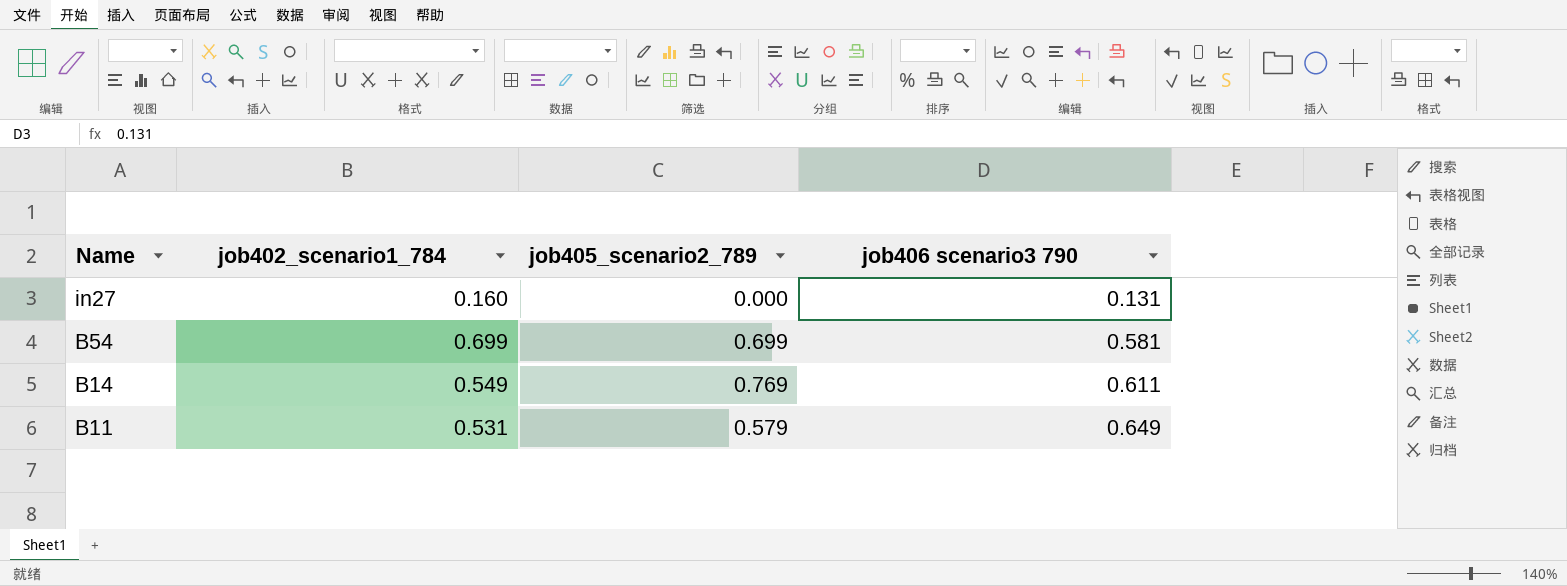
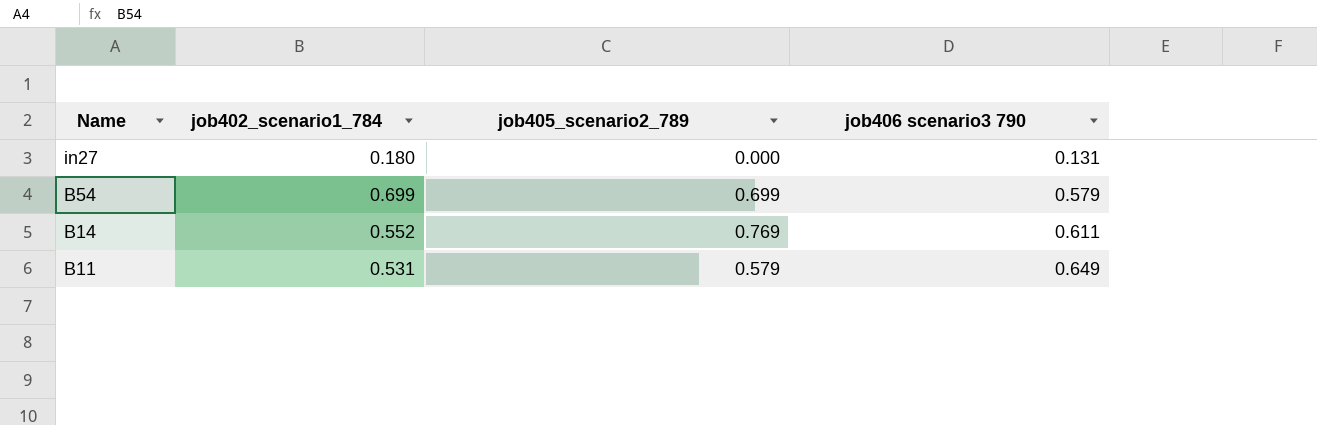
in27 | job402_scenario1_784: 0.160 -> 0.180
B54 | job406 scenario3 790: 0.581 -> 0.579
B14 | job402_scenario1_784: 0.549 -> 0.552

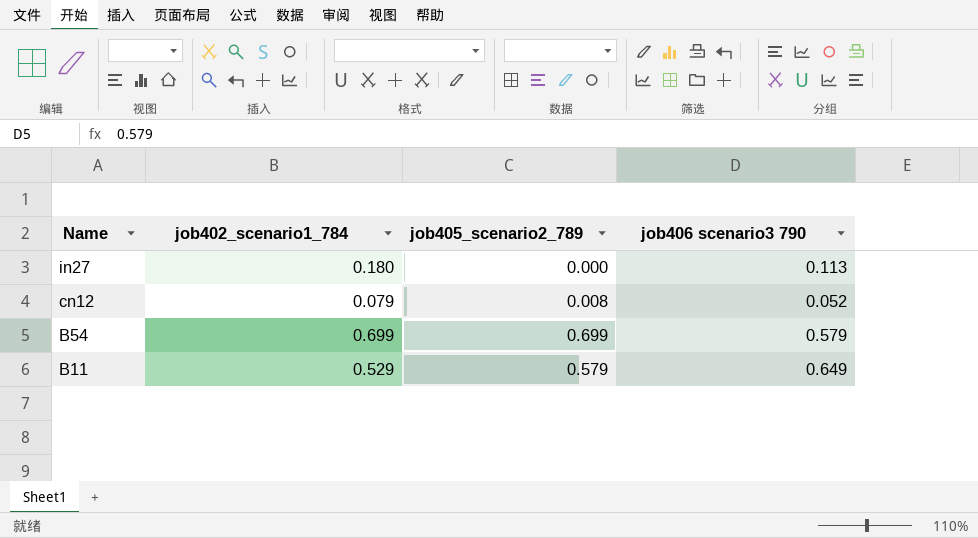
row B14: 0.552 | 0.769 | 0.611 -> none
in27 | job406 scenario3 790: 0.131 -> 0.113
row cn12: none -> 0.079 | 0.008 | 0.052
B11 | job402_scenario1_784: 0.531 -> 0.529

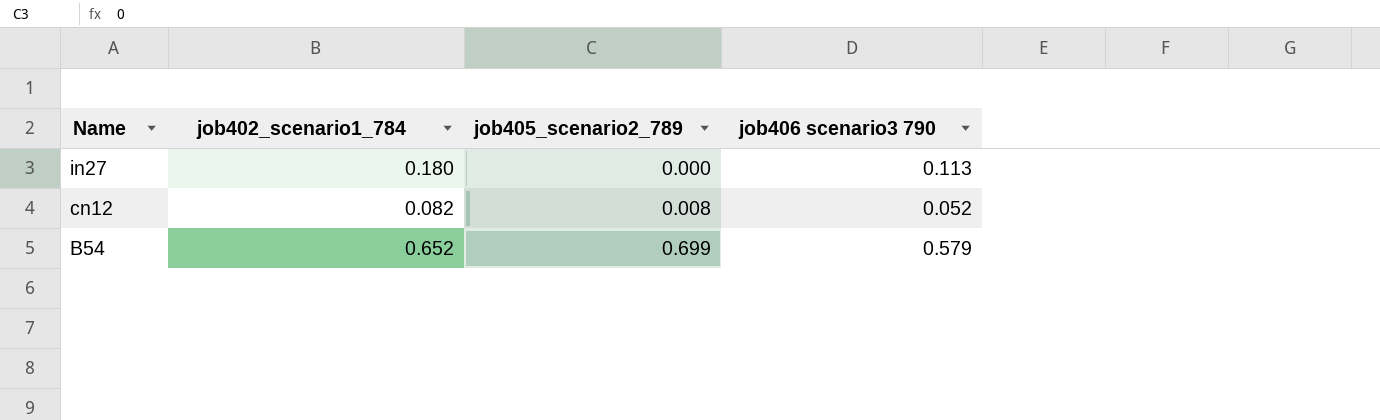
row B11: 0.529 | 0.579 | 0.649 -> none
cn12 | job402_scenario1_784: 0.079 -> 0.082
B54 | job402_scenario1_784: 0.699 -> 0.652

